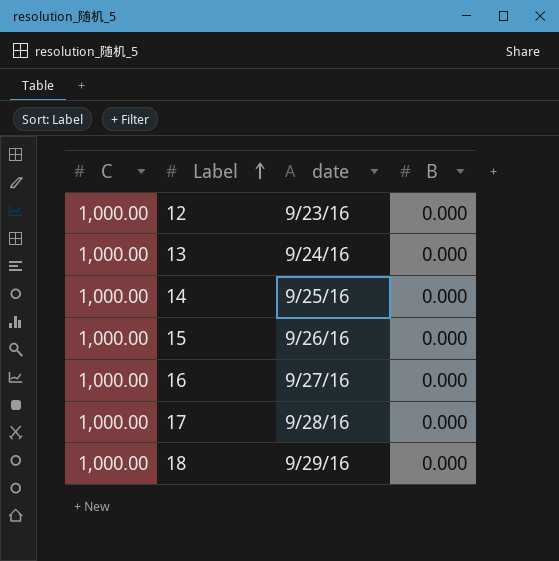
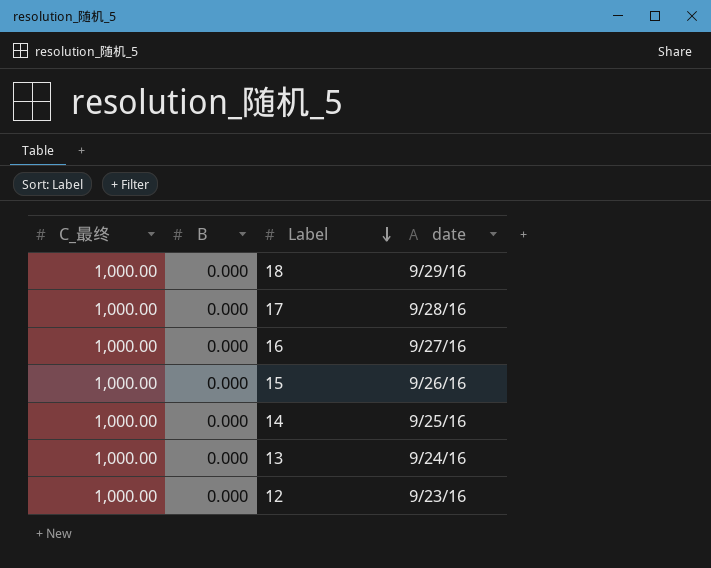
row order: Label ascending -> Label descending
column name: C -> C_最终
column B | position: 4 -> 2

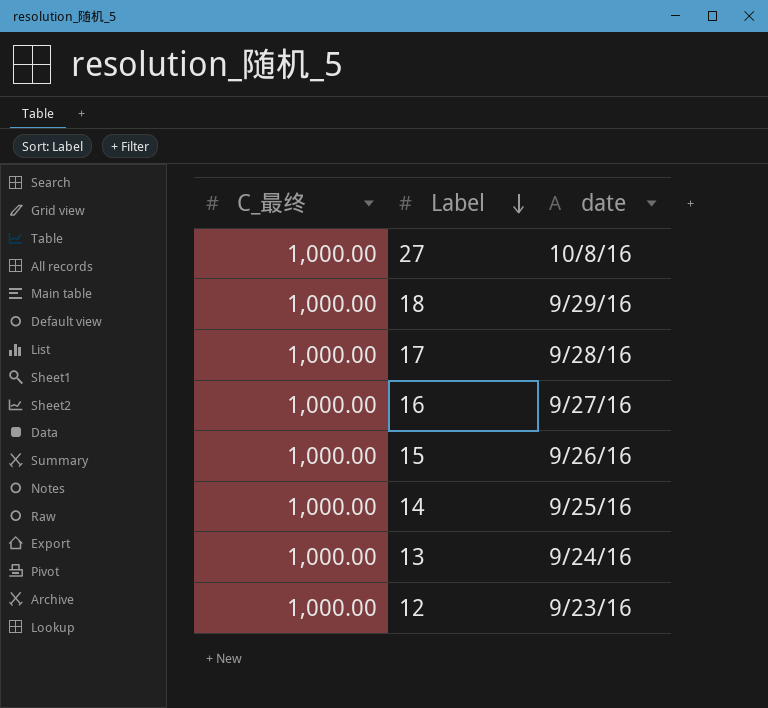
column B | position: 2 -> none
row 27: none -> 1,000.00 | 10/8/16

